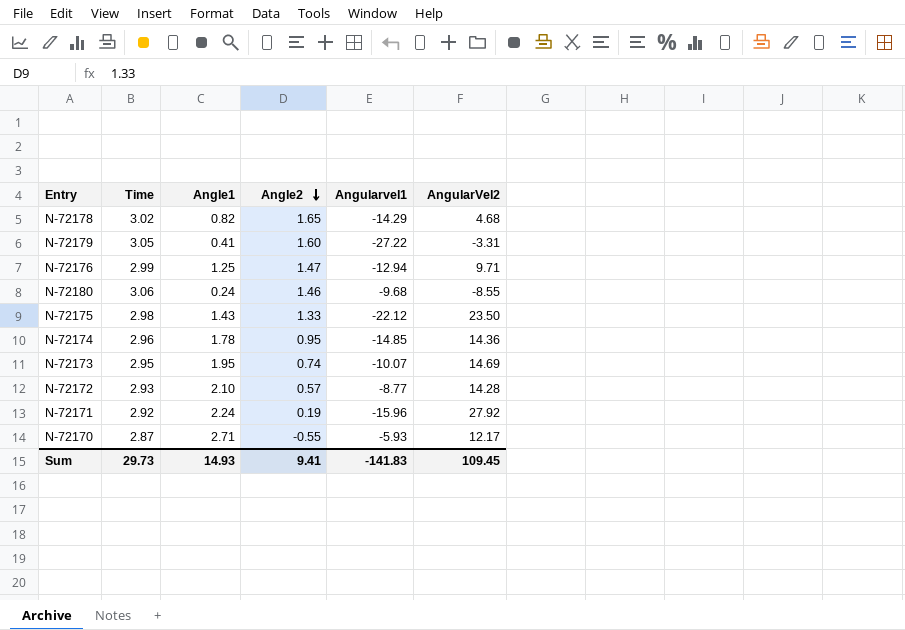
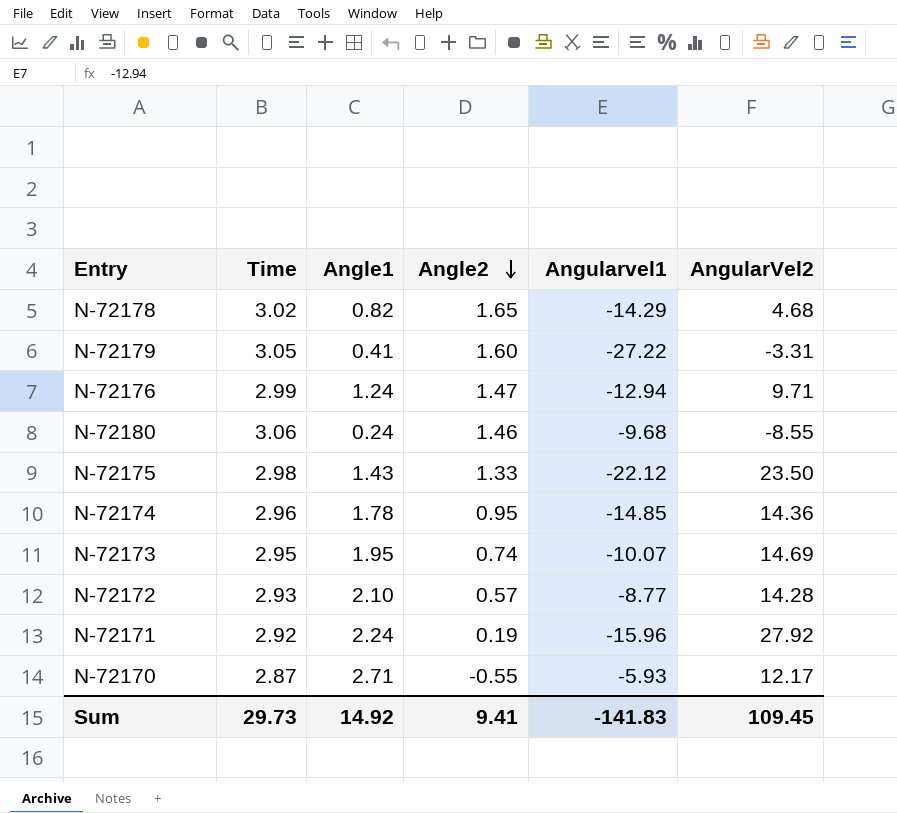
N-72176 | Angle1: 1.25 -> 1.24
Sum | Angle1: 14.93 -> 14.92

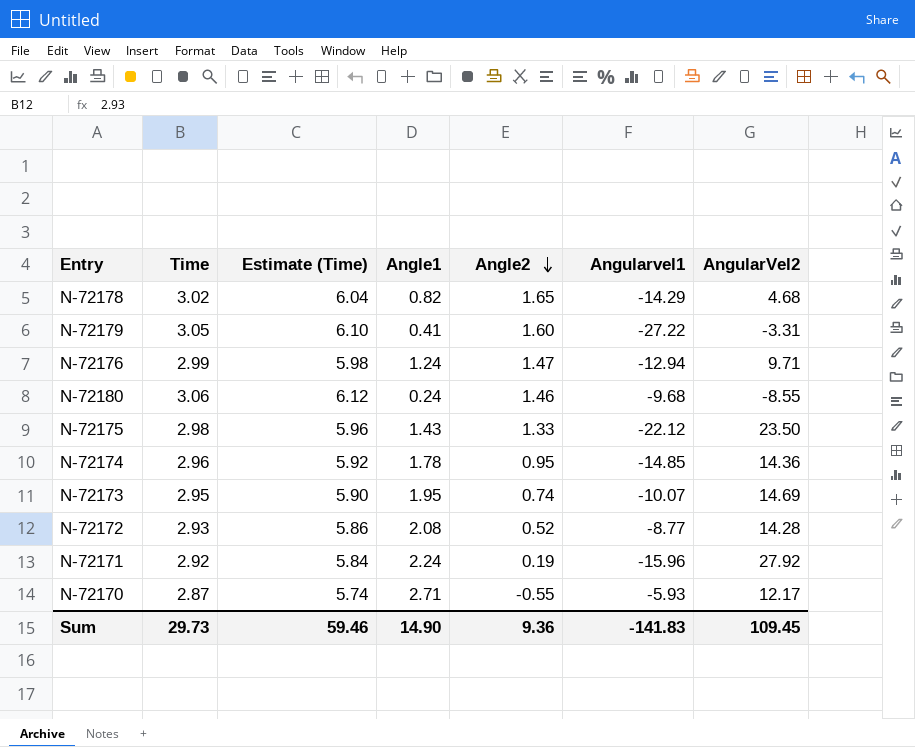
column Estimate (Time) | formula: none -> [Time] * 2
N-72172 | Angle1: 2.10 -> 2.08
N-72172 | Angle2: 0.57 -> 0.52
Sum | Angle1: 14.92 -> 14.90
Sum | Angle2: 9.41 -> 9.36

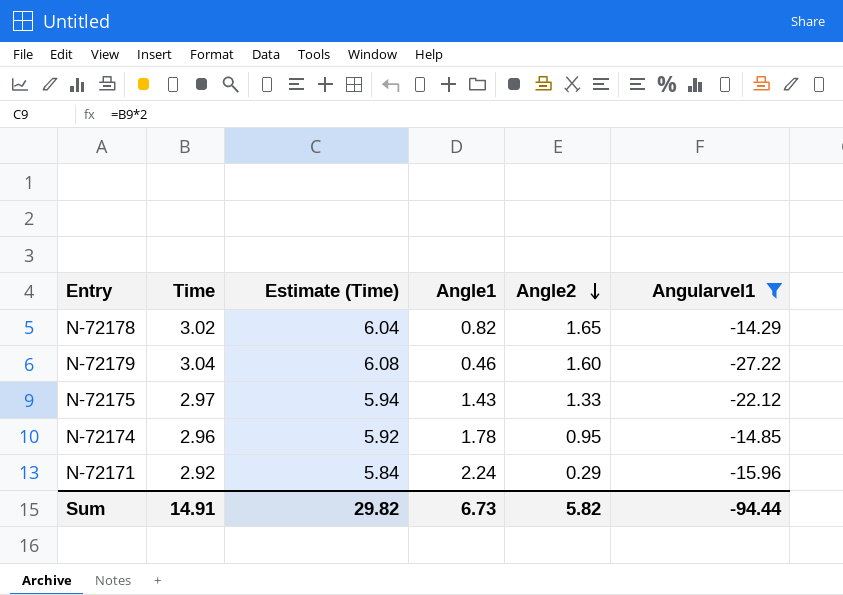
filter: none -> Angularvel1 <= -14.29
column AngularVel2 | position: 7 -> none
N-72179 | Time: 3.05 -> 3.04
N-72179 | Estimate (Time): 6.10 -> 6.08
N-72179 | Angle1: 0.41 -> 0.46
N-72175 | Time: 2.98 -> 2.97
N-72175 | Estimate (Time): 5.96 -> 5.94
N-72171 | Angle2: 0.19 -> 0.29
Sum | Time: 29.73 -> 14.91
Sum | Estimate (Time): 59.46 -> 29.82
Sum | Angle1: 14.90 -> 6.73
Sum | Angle2: 9.36 -> 5.82
Sum | Angularvel1: -141.83 -> -94.44

